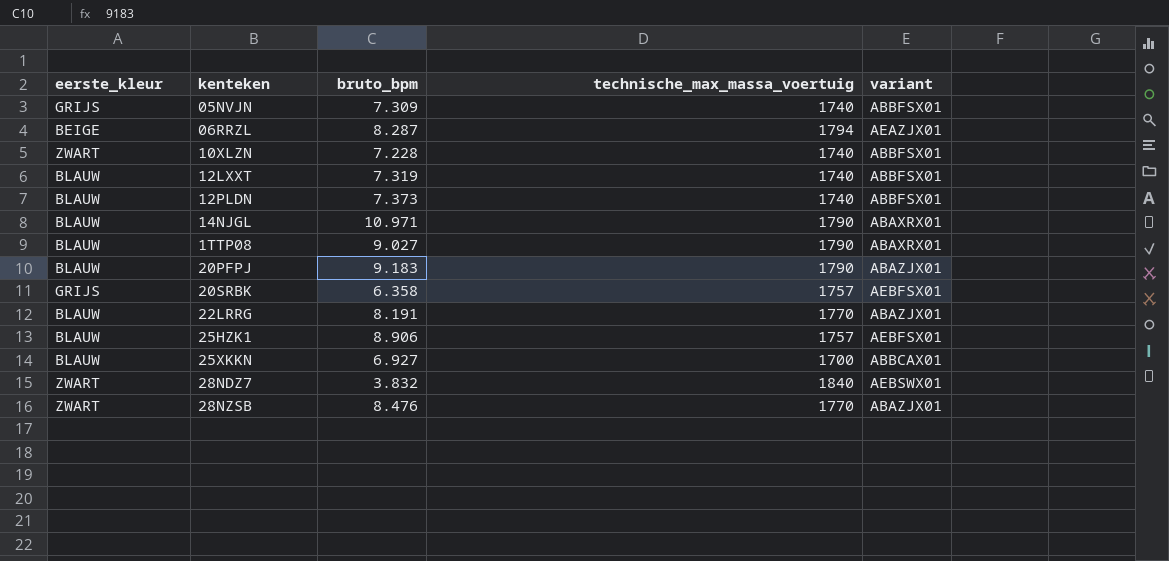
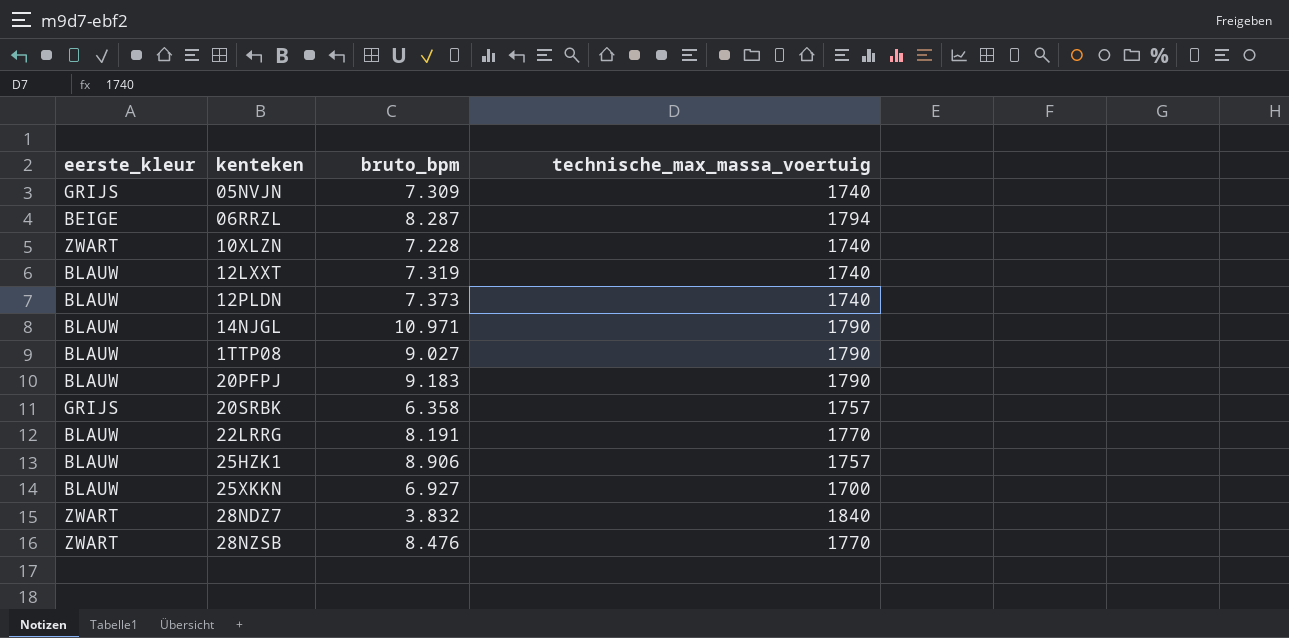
column variant | position: 5 -> none

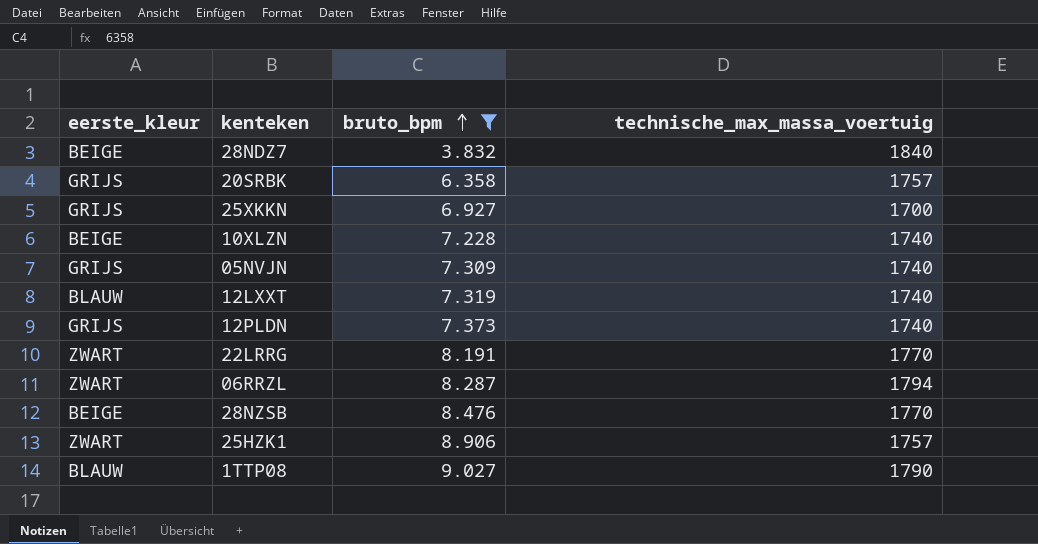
filter: none -> bruto_bpm <= 9.027
row order: none -> bruto_bpm ascending
28NDZ7 | eerste_kleur: ZWART -> BEIGE
25XKKN | eerste_kleur: BLAUW -> GRIJS
10XLZN | eerste_kleur: ZWART -> BEIGE
12PLDN | eerste_kleur: BLAUW -> GRIJS
22LRRG | eerste_kleur: BLAUW -> ZWART
06RRZL | eerste_kleur: BEIGE -> ZWART
28NZSB | eerste_kleur: ZWART -> BEIGE
25HZK1 | eerste_kleur: BLAUW -> ZWART

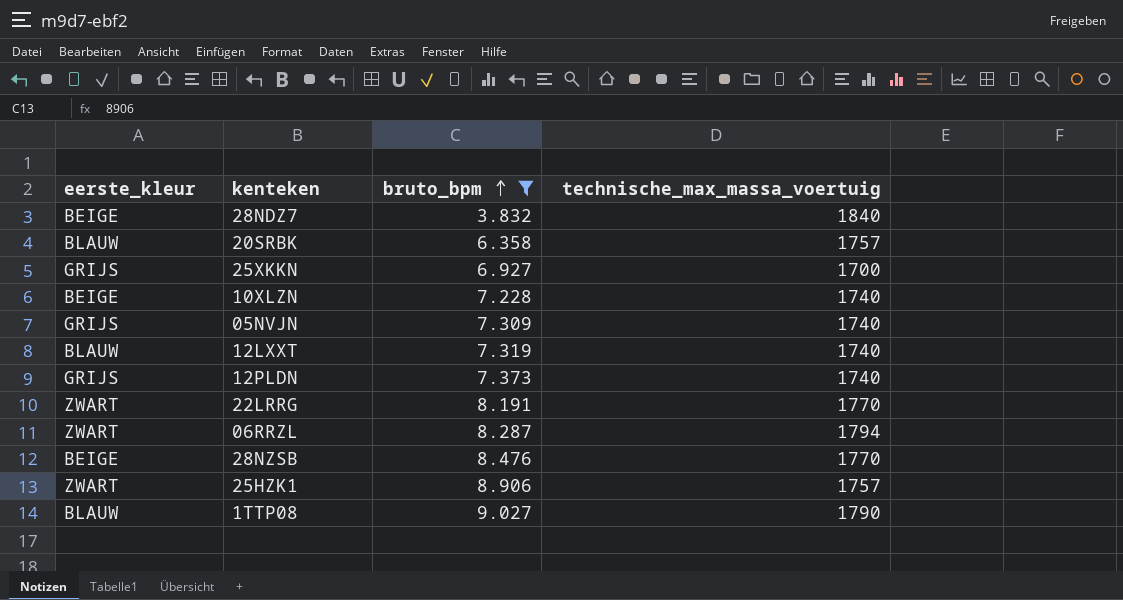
20SRBK | eerste_kleur: GRIJS -> BLAUW

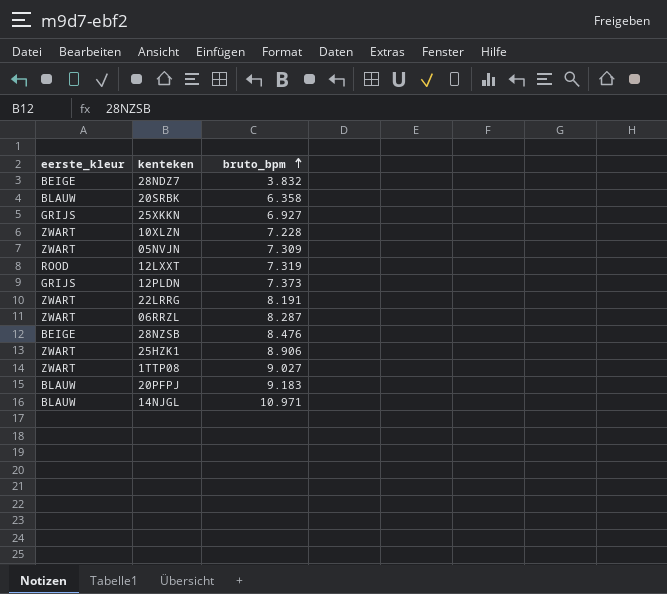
filter: bruto_bpm <= 9.027 -> none
column technische_max_massa_voertuig | position: 4 -> none
10XLZN | eerste_kleur: BEIGE -> ZWART
05NVJN | eerste_kleur: GRIJS -> ZWART
12LXXT | eerste_kleur: BLAUW -> ROOD
1TTP08 | eerste_kleur: BLAUW -> ZWART

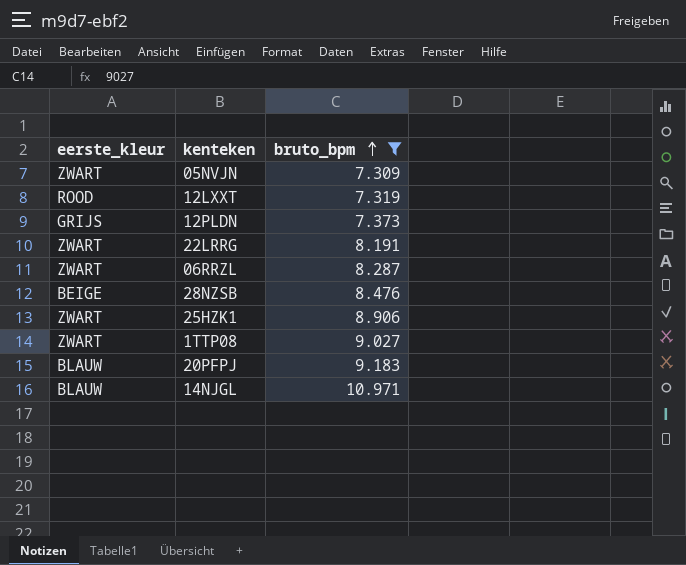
filter: none -> bruto_bpm >= 7.309

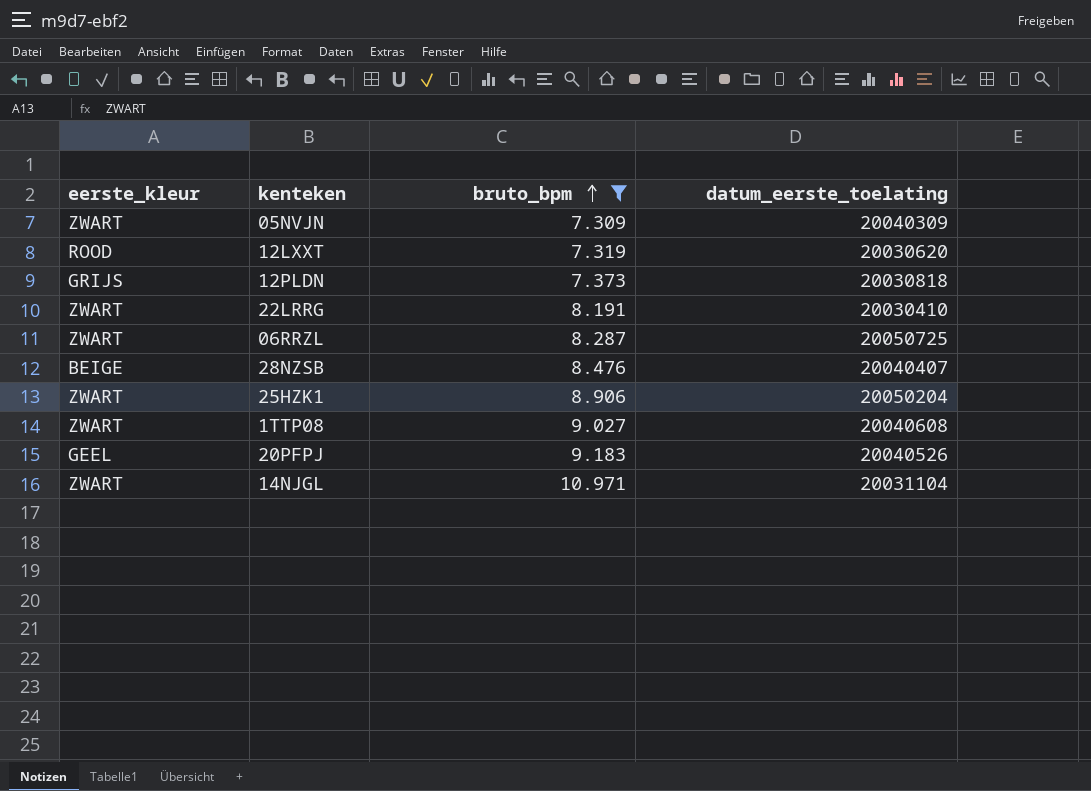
column datum_eerste_toelating | position: none -> 4
20PFPJ | eerste_kleur: BLAUW -> GEEL
14NJGL | eerste_kleur: BLAUW -> ZWART

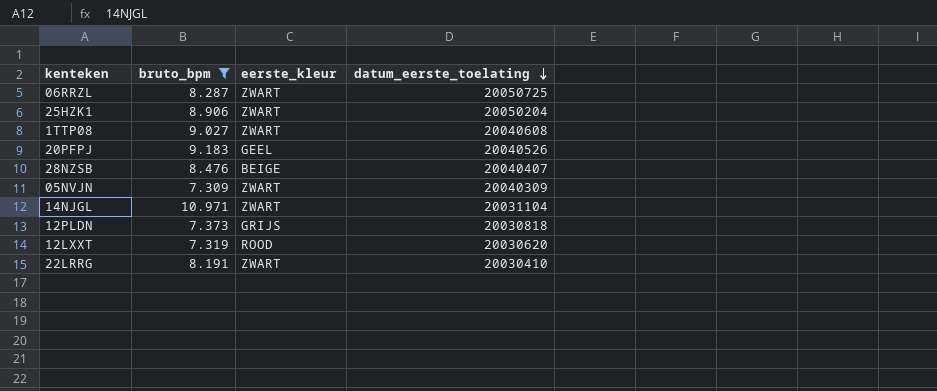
row order: bruto_bpm ascending -> datum_eerste_toelating descending
column eerste_kleur | position: 1 -> 3

